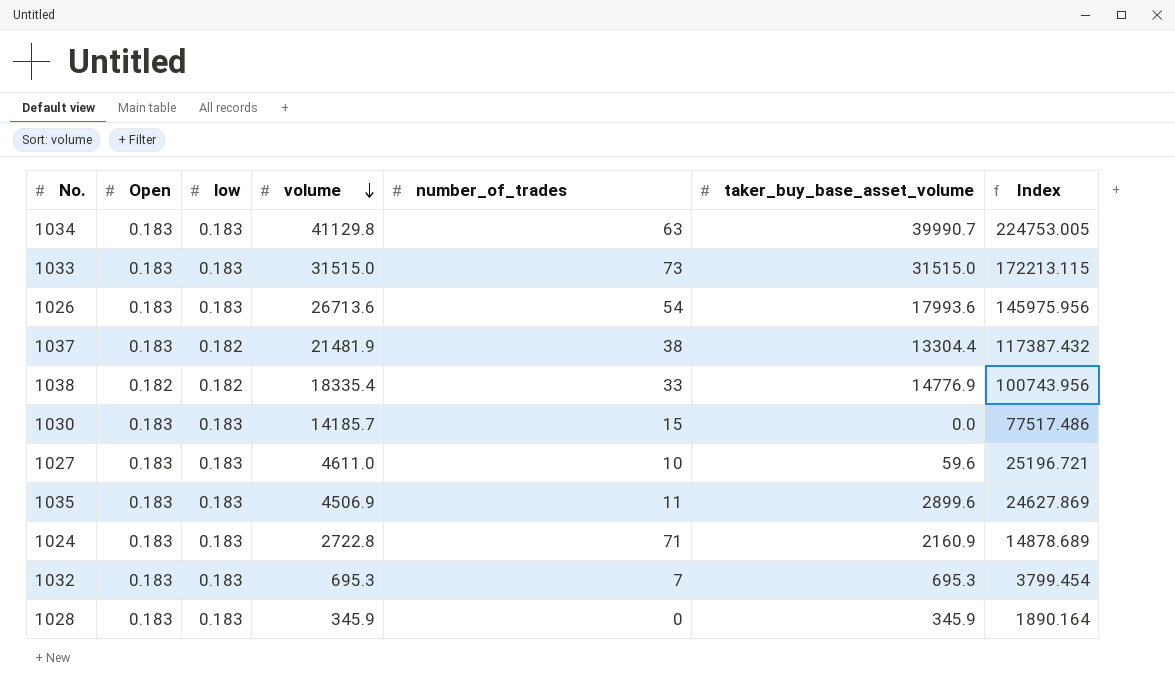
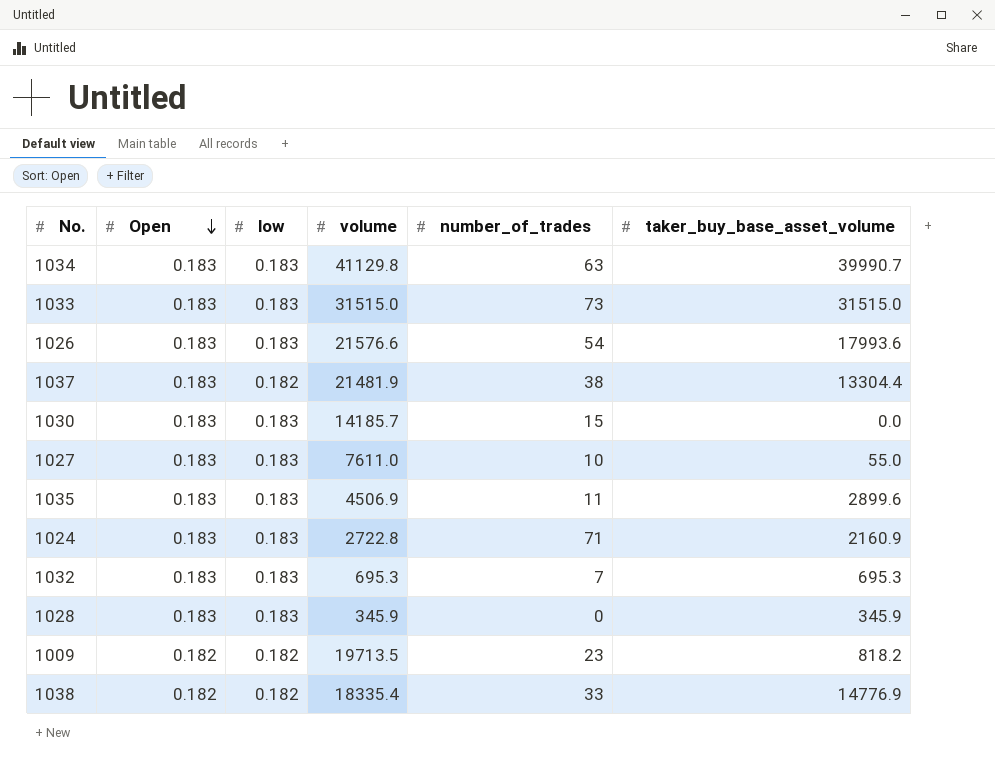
row order: volume descending -> Open descending
column Index | formula: [volume] / [Open] -> none
1026 | volume: 26713.6 -> 21576.6
1027 | volume: 4611.0 -> 7611.0
1027 | taker_buy_base_asset_volume: 59.6 -> 55.0
row 1009: none -> 0.182 | 0.182 | 19713.5 | 23 | 818.2

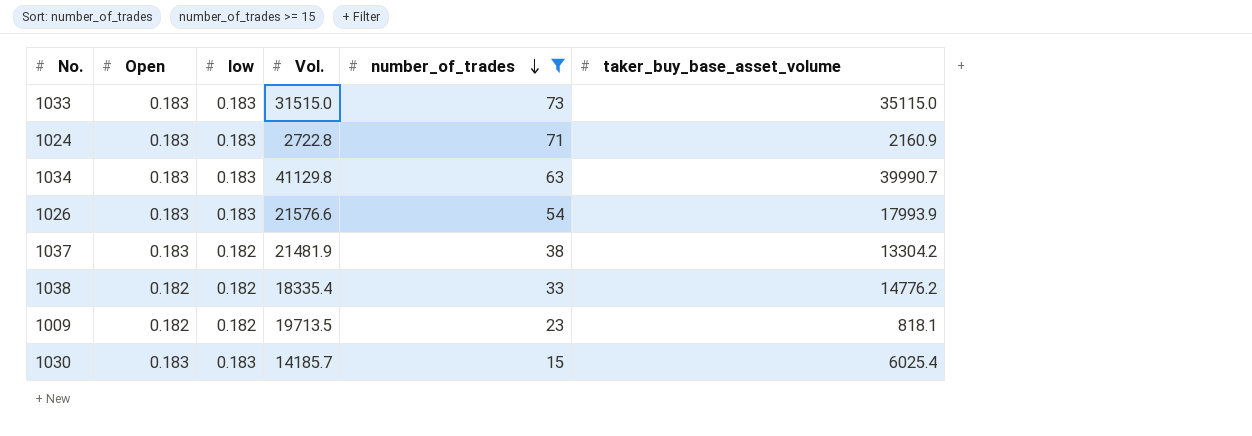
filter: none -> number_of_trades >= 15
row order: Open descending -> number_of_trades descending
column name: volume -> Vol.
1033 | taker_buy_base_asset_volume: 31515.0 -> 35115.0
1026 | taker_buy_base_asset_volume: 17993.6 -> 17993.9
1037 | taker_buy_base_asset_volume: 13304.4 -> 13304.2
1038 | taker_buy_base_asset_volume: 14776.9 -> 14776.2
1009 | taker_buy_base_asset_volume: 818.2 -> 818.1
1030 | taker_buy_base_asset_volume: 0.0 -> 6025.4

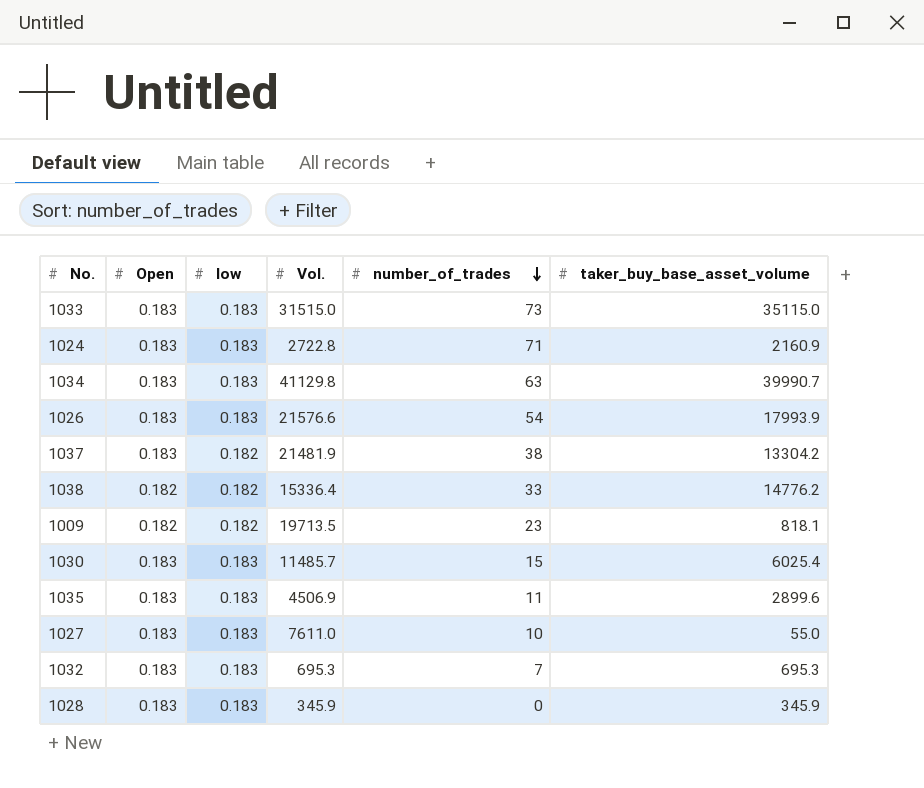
filter: number_of_trades >= 15 -> none
1038 | Vol.: 18335.4 -> 15336.4
1030 | Vol.: 14185.7 -> 11485.7

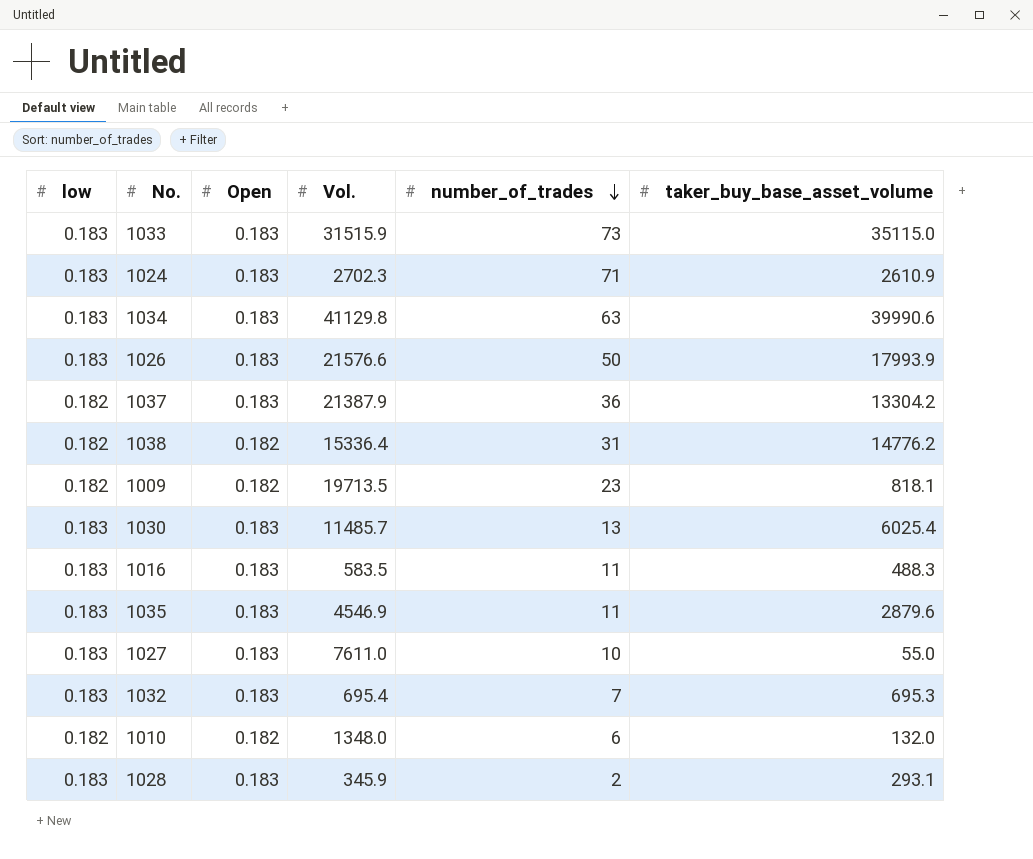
column low | position: 3 -> 1
1033 | Vol.: 31515.0 -> 31515.9
1024 | Vol.: 2722.8 -> 2702.3
1024 | taker_buy_base_asset_volume: 2160.9 -> 2610.9
1034 | taker_buy_base_asset_volume: 39990.7 -> 39990.6
1026 | number_of_trades: 54 -> 50
1037 | Vol.: 21481.9 -> 21387.9
1037 | number_of_trades: 38 -> 36
1038 | number_of_trades: 33 -> 31
1030 | number_of_trades: 15 -> 13
row 1016: none -> 0.183 | 0.183 | 583.5 | 11 | 488.3
1035 | Vol.: 4506.9 -> 4546.9
1035 | taker_buy_base_asset_volume: 2899.6 -> 2879.6
1032 | Vol.: 695.3 -> 695.4
row 1010: none -> 0.182 | 0.182 | 1348.0 | 6 | 132.0
1028 | number_of_trades: 0 -> 2
1028 | taker_buy_base_asset_volume: 345.9 -> 293.1

